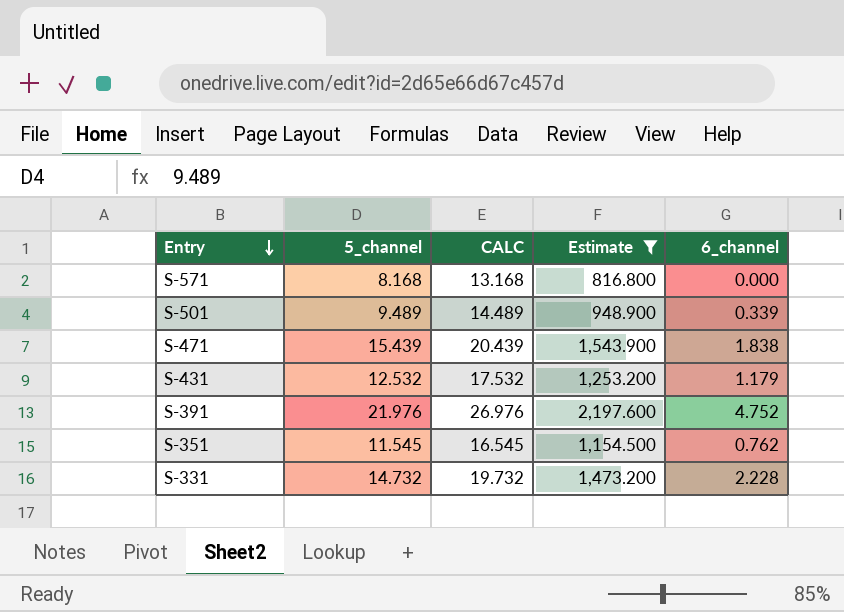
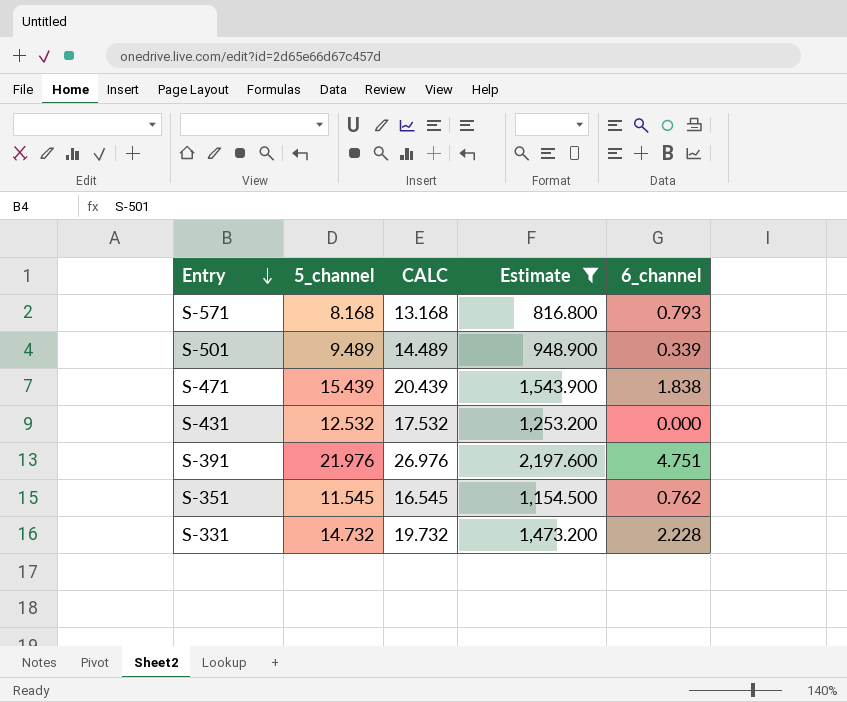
S-571 | 6_channel: 0.000 -> 0.793
S-431 | 6_channel: 1.179 -> 0.000
S-391 | 6_channel: 4.752 -> 4.751

